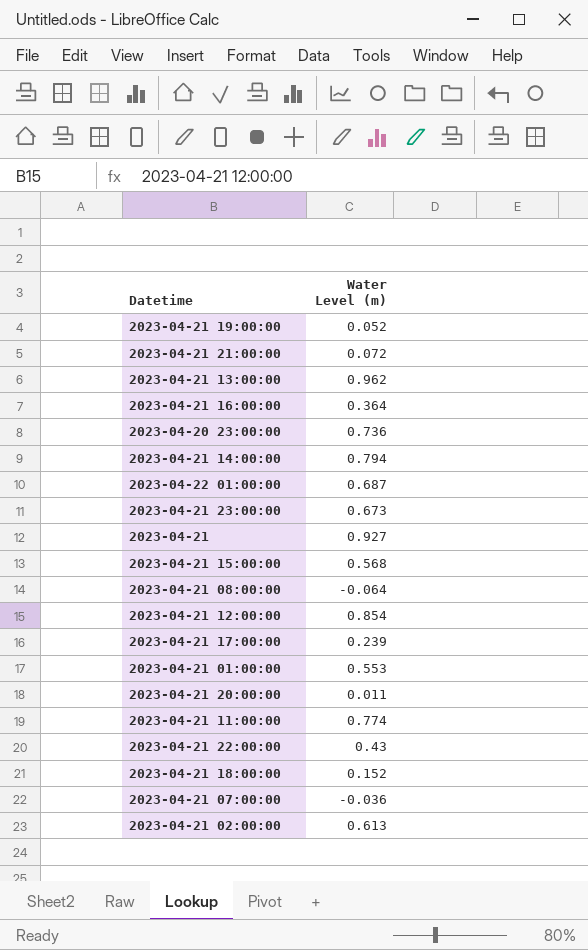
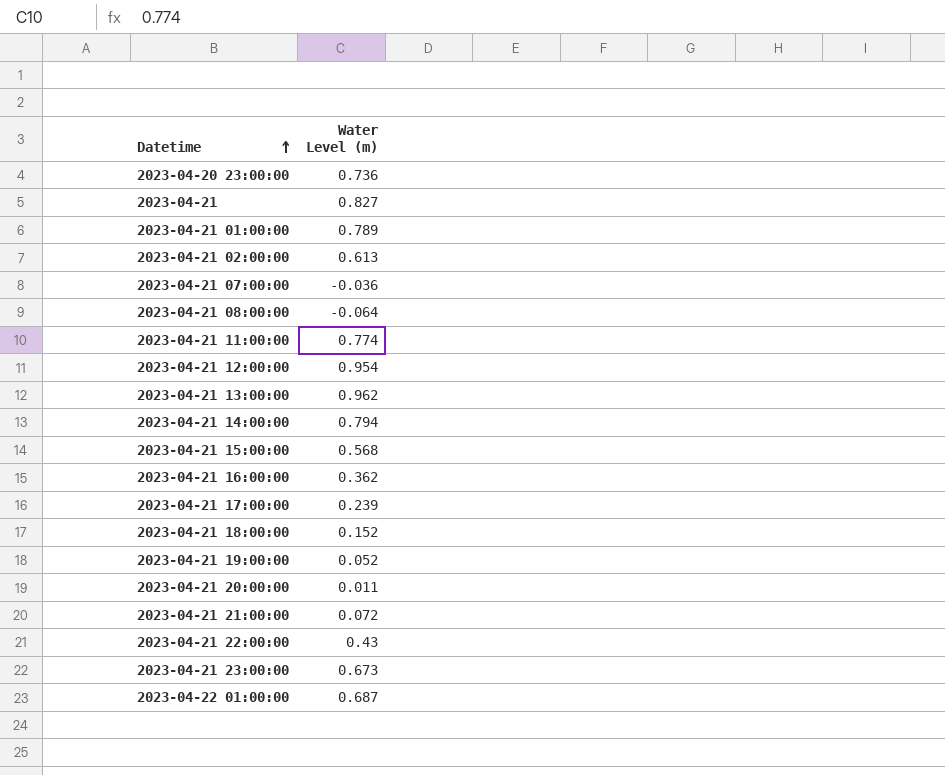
row order: none -> Datetime ascending
2023-04-21 | Water Level (m): 0.927 -> 0.827
2023-04-21 01:00:00 | Water Level (m): 0.553 -> 0.789
2023-04-21 12:00:00 | Water Level (m): 0.854 -> 0.954
2023-04-21 16:00:00 | Water Level (m): 0.364 -> 0.362

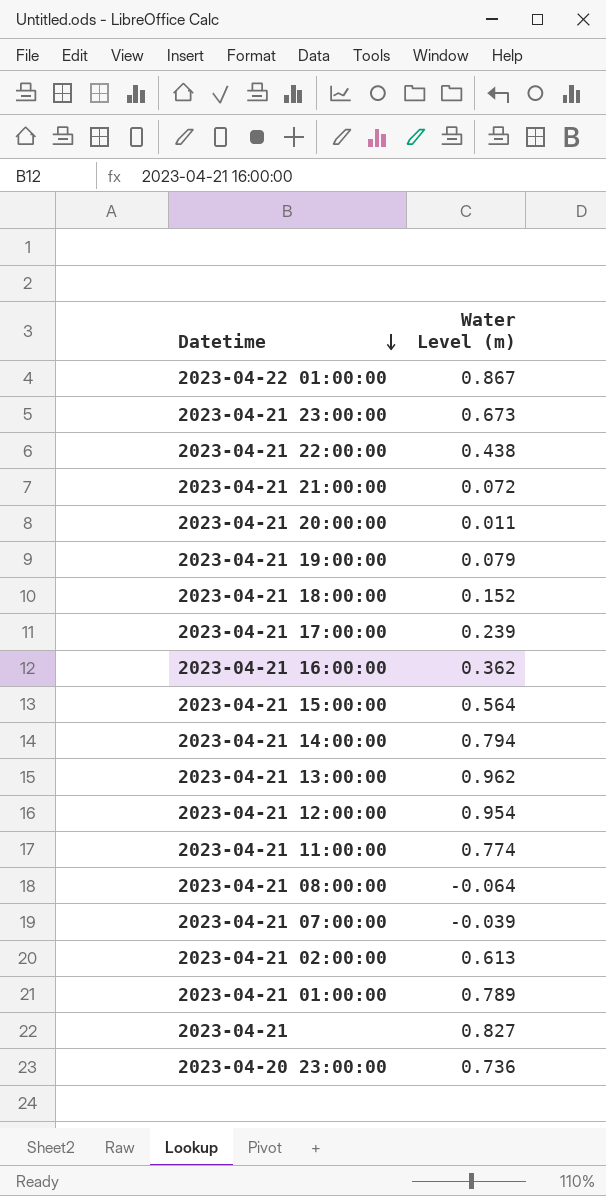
row order: Datetime ascending -> Datetime descending
2023-04-22 01:00:00 | Water Level (m): 0.687 -> 0.867
2023-04-21 22:00:00 | Water Level (m): 0.43 -> 0.438
2023-04-21 19:00:00 | Water Level (m): 0.052 -> 0.079
2023-04-21 15:00:00 | Water Level (m): 0.568 -> 0.564
2023-04-21 07:00:00 | Water Level (m): -0.036 -> -0.039

